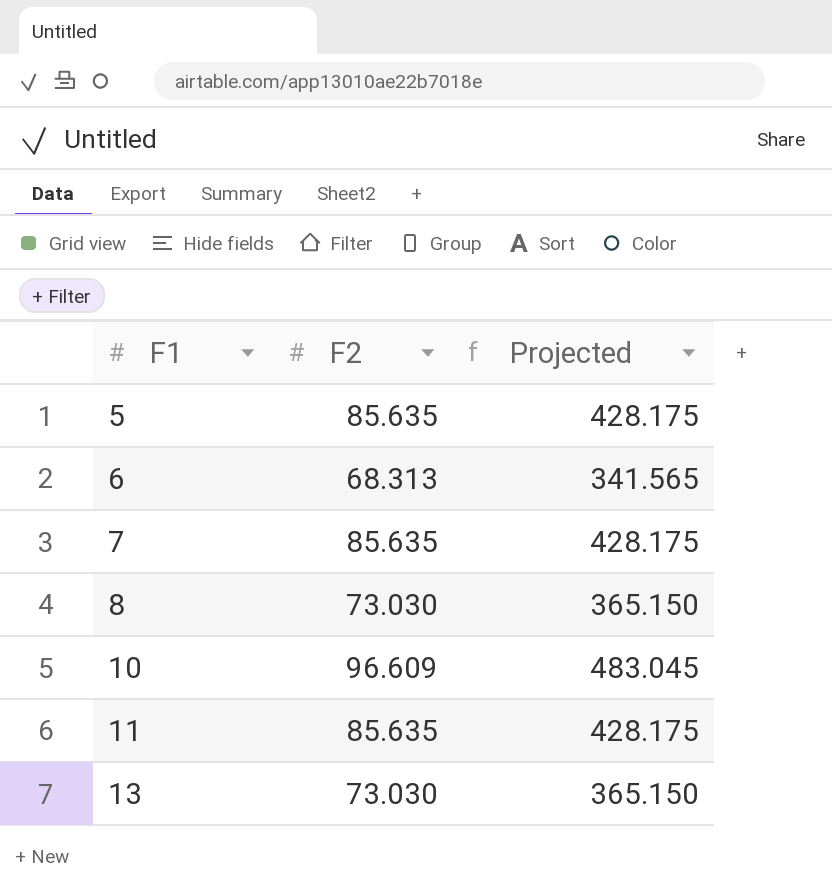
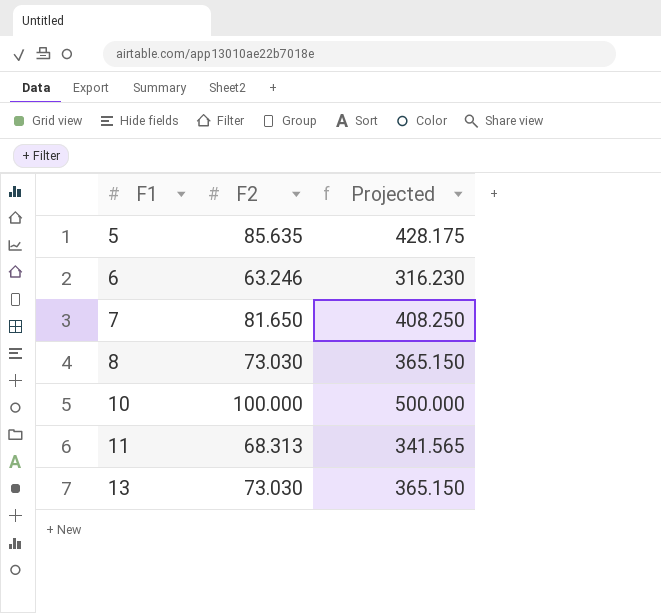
6 | F2: 68.313 -> 63.246
6 | Projected: 341.565 -> 316.230
7 | F2: 85.635 -> 81.650
7 | Projected: 428.175 -> 408.250
10 | F2: 96.609 -> 100.000
10 | Projected: 483.045 -> 500.000
11 | F2: 85.635 -> 68.313
11 | Projected: 428.175 -> 341.565

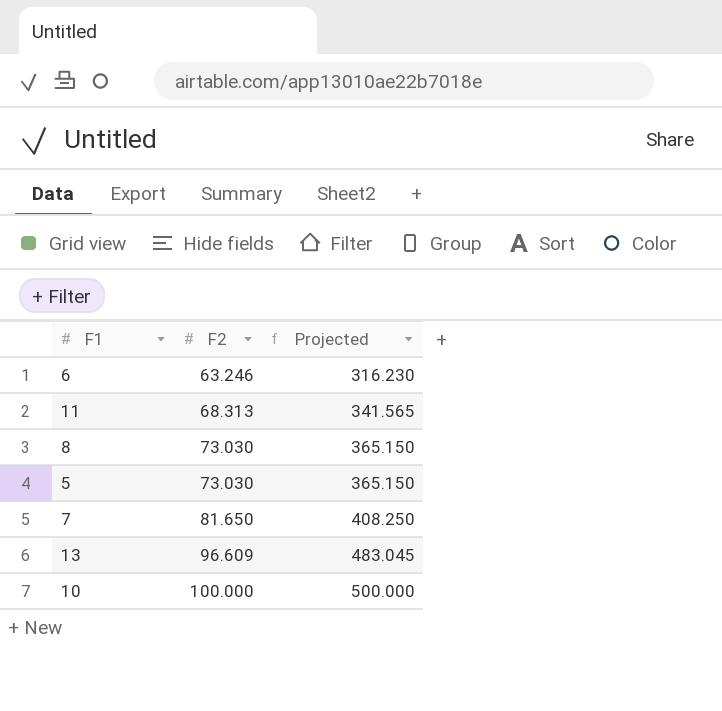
row order: F1 ascending -> F2 ascending
5 | F2: 85.635 -> 73.030
5 | Projected: 428.175 -> 365.150
13 | F2: 73.030 -> 96.609
13 | Projected: 365.150 -> 483.045

